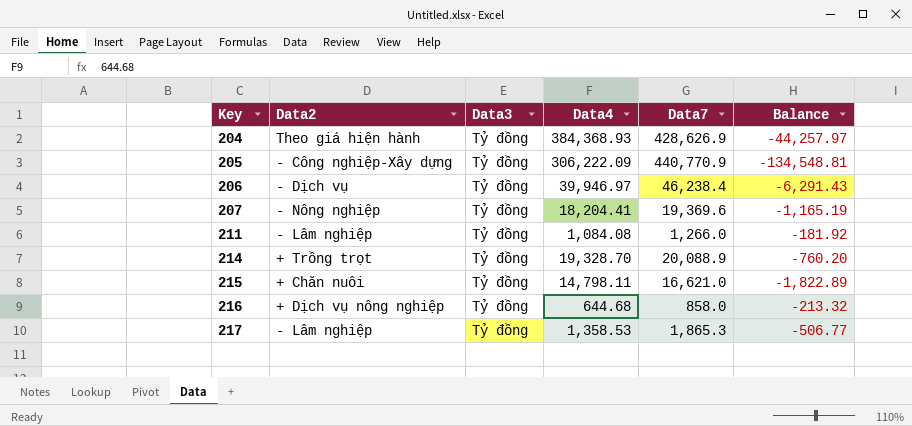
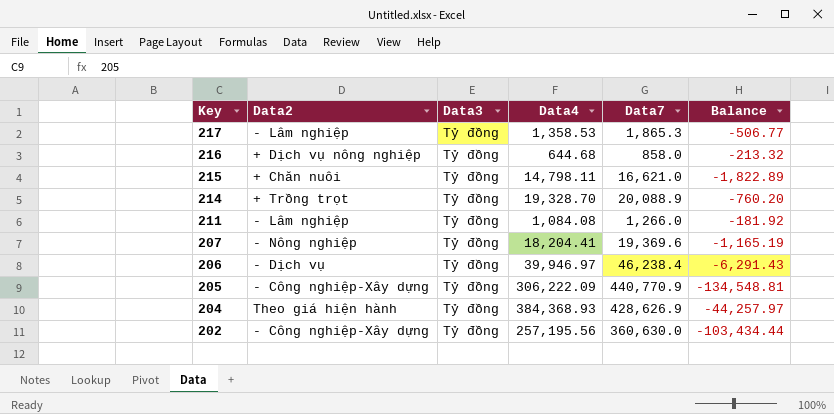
row order: Key ascending -> Key descending
row 202: none -> - Công nghiệp-Xây dựng | Tỷ đồng | 257,195.56 | 360,630.0 | -103,434.44

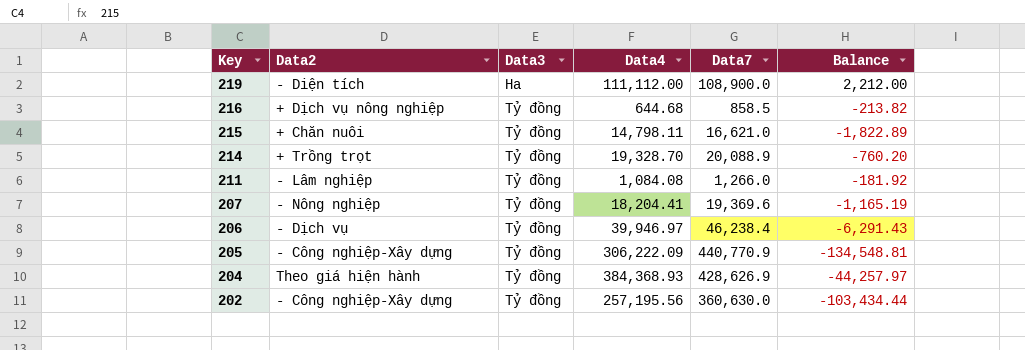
row 217: - Lâm nghiệp | Tỷ đồng | 1,358.53 | 1,865.3 | -506.77 -> none
row 219: none -> - Diện tích | Ha | 111,112.00 | 108,900.0 | 2,212.00
216 | Data7: 858.0 -> 858.5
216 | Balance: -213.32 -> -213.82

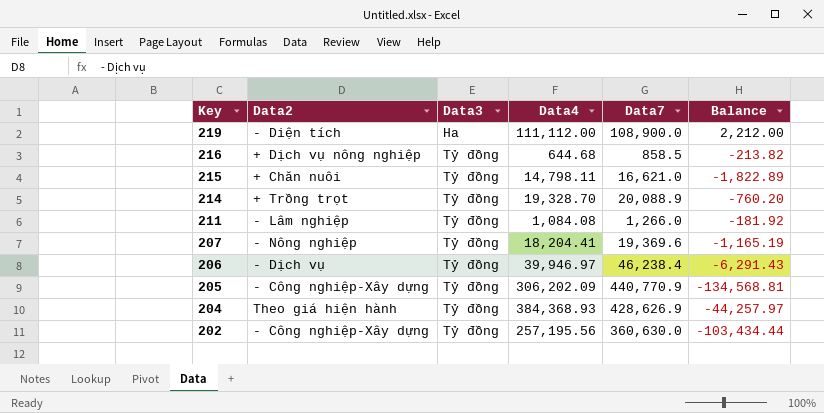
205 | Data4: 306,222.09 -> 306,202.09
205 | Balance: -134,548.81 -> -134,568.81

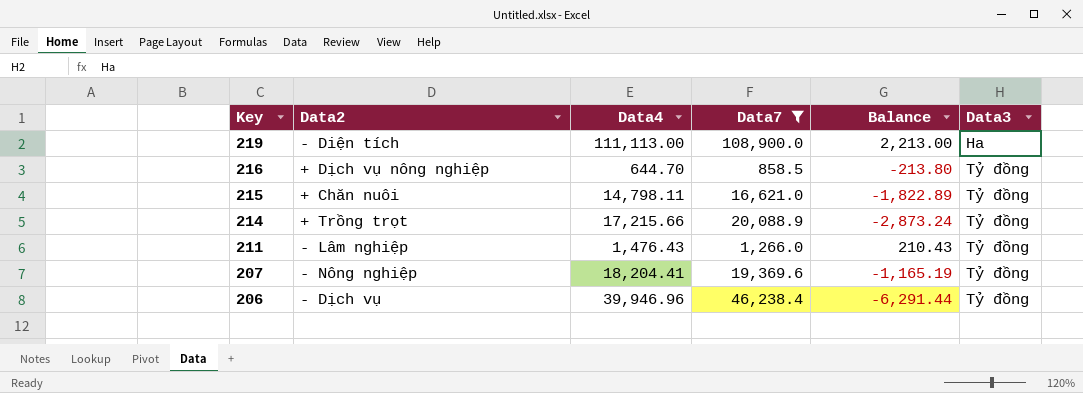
filter: none -> Data7 <= 108,900.0
column Data3 | position: 3 -> 6
219 | Data4: 111,112.00 -> 111,113.00
219 | Balance: 2,212.00 -> 2,213.00
216 | Data4: 644.68 -> 644.70
216 | Balance: -213.82 -> -213.80
214 | Data4: 19,328.70 -> 17,215.66
214 | Balance: -760.20 -> -2,873.24
211 | Data4: 1,084.08 -> 1,476.43
211 | Balance: -181.92 -> 210.43
206 | Data4: 39,946.97 -> 39,946.96
206 | Balance: -6,291.43 -> -6,291.44

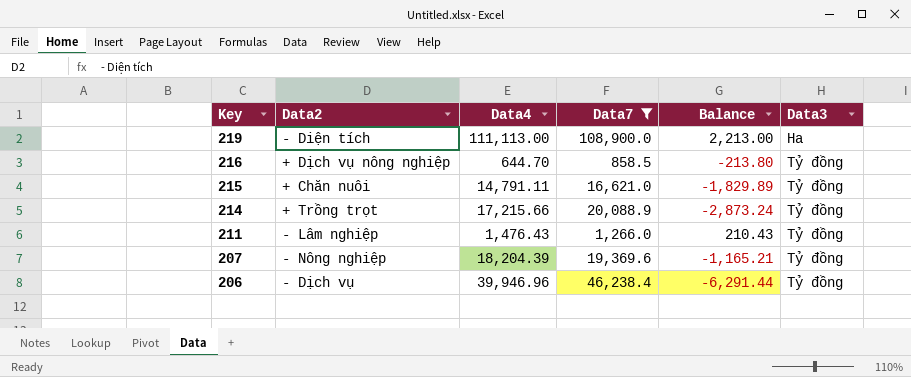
215 | Data4: 14,798.11 -> 14,791.11
215 | Balance: -1,822.89 -> -1,829.89
207 | Data4: 18,204.41 -> 18,204.39
207 | Balance: -1,165.19 -> -1,165.21

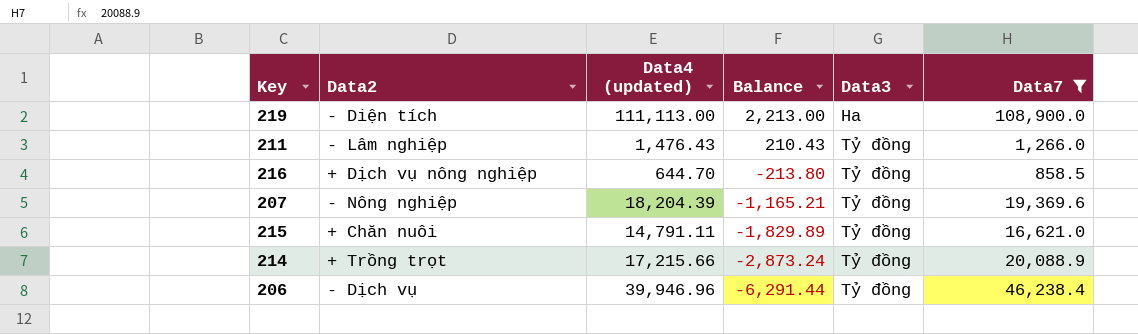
row order: Key descending -> Balance descending
column name: Data4 -> Data4 (updated)
column Data7 | position: 4 -> 6

